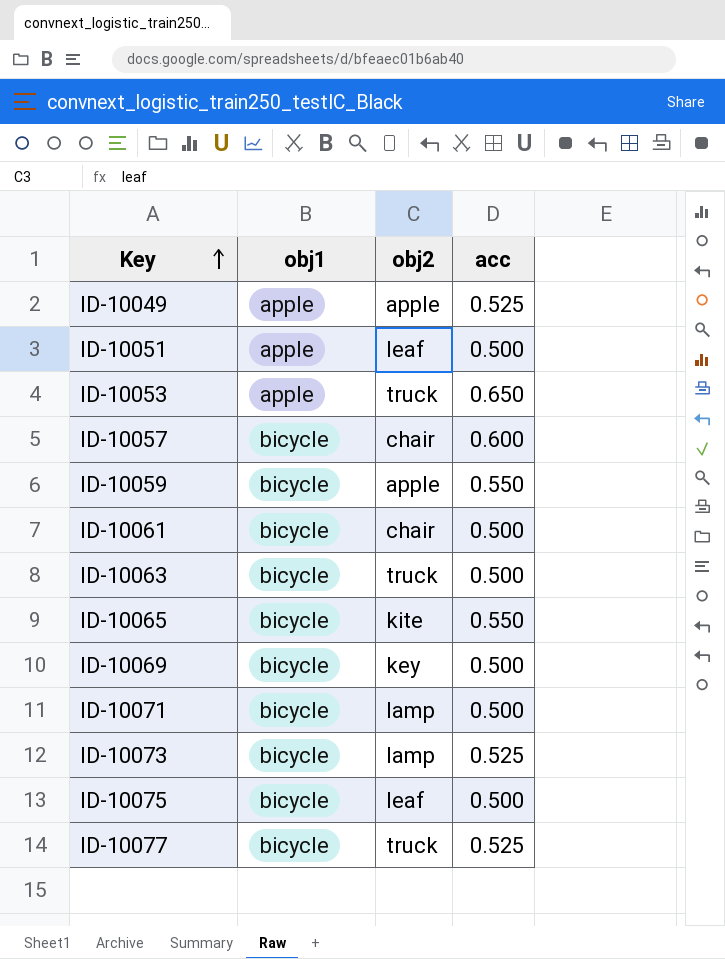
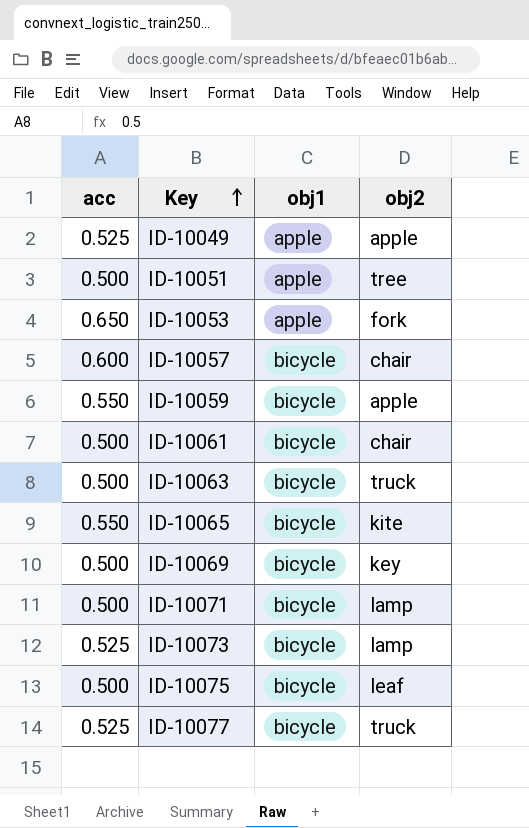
column acc | position: 4 -> 1
ID-10051 | obj2: leaf -> tree
ID-10053 | obj2: truck -> fork

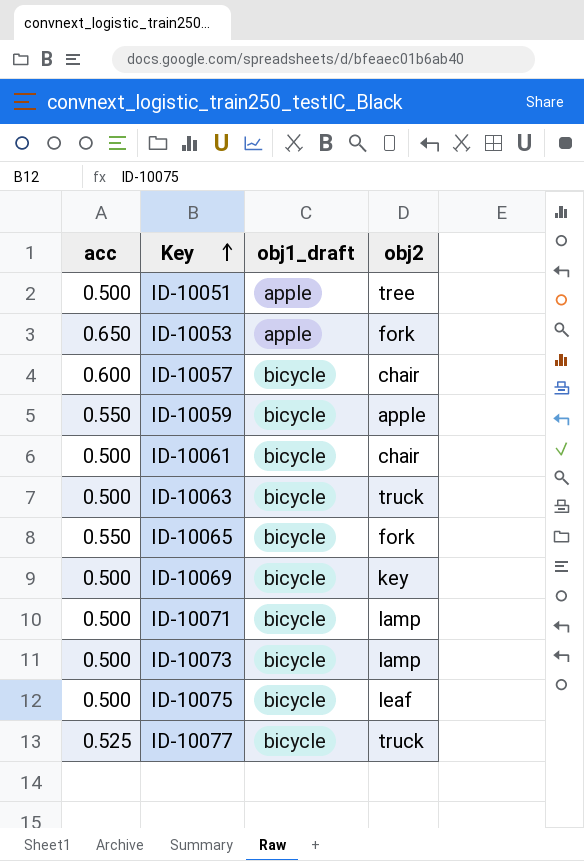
column name: obj1 -> obj1_draft
row ID-10049: 0.525 | apple | apple -> none
ID-10065 | obj2: kite -> fork
ID-10073 | acc: 0.525 -> 0.500

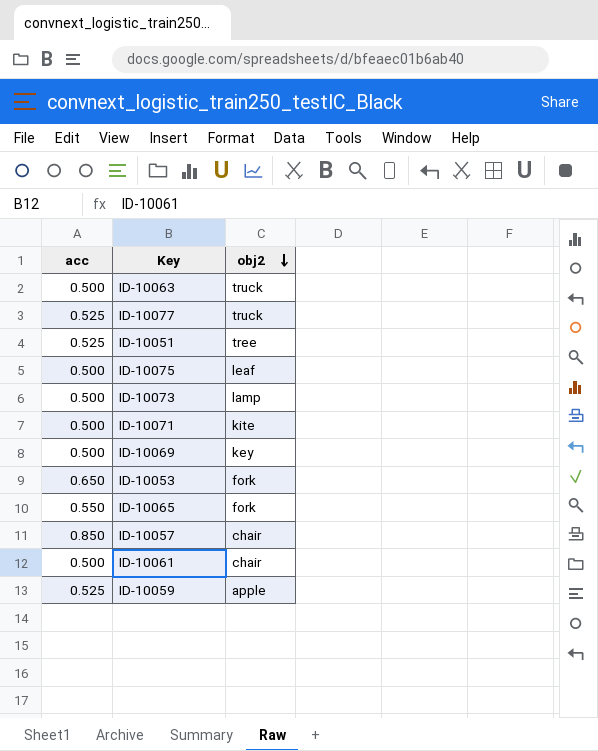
row order: Key ascending -> obj2 descending
column obj1_draft | position: 3 -> none
ID-10051 | acc: 0.500 -> 0.525
ID-10071 | obj2: lamp -> kite
ID-10057 | acc: 0.600 -> 0.850
ID-10059 | acc: 0.550 -> 0.525

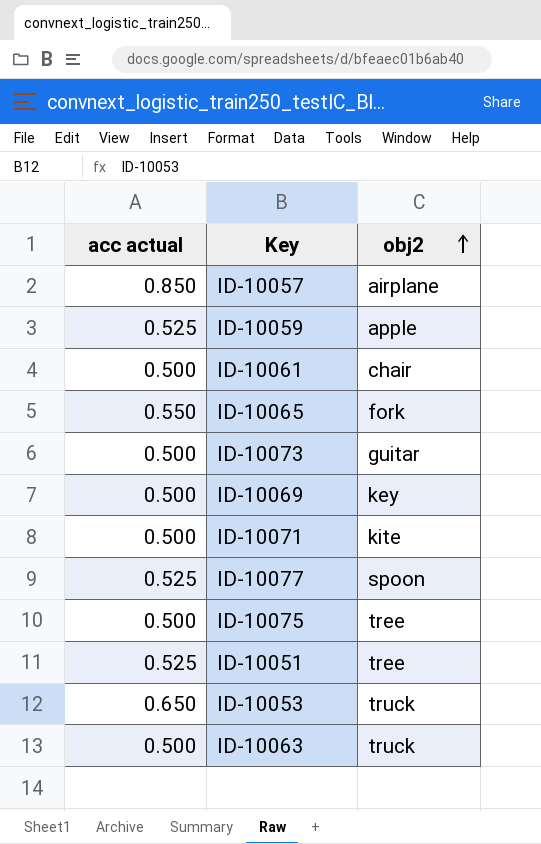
row order: obj2 descending -> obj2 ascending
column name: acc -> acc actual
ID-10057 | obj2: chair -> airplane
ID-10073 | obj2: lamp -> guitar
ID-10077 | obj2: truck -> spoon
ID-10075 | obj2: leaf -> tree
ID-10053 | obj2: fork -> truck

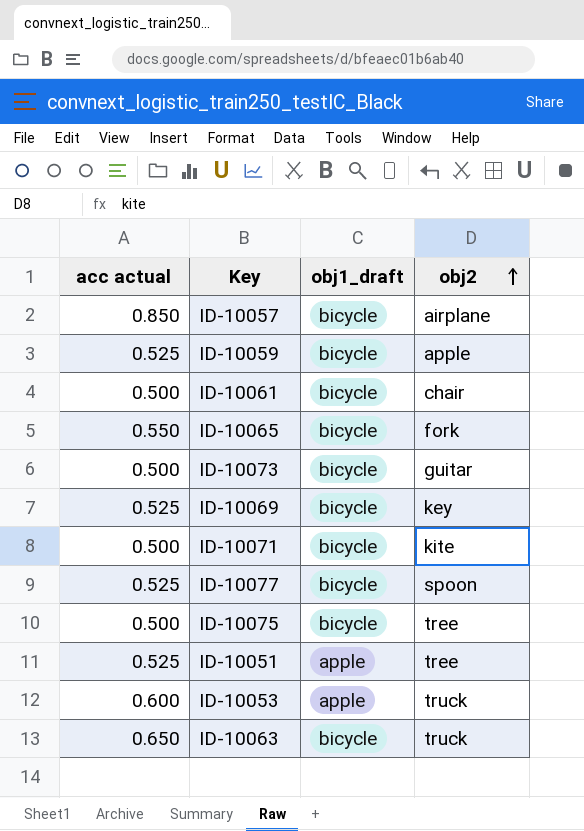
column obj1_draft | position: none -> 3
ID-10069 | acc actual: 0.500 -> 0.525
ID-10053 | acc actual: 0.650 -> 0.600
ID-10063 | acc actual: 0.500 -> 0.650

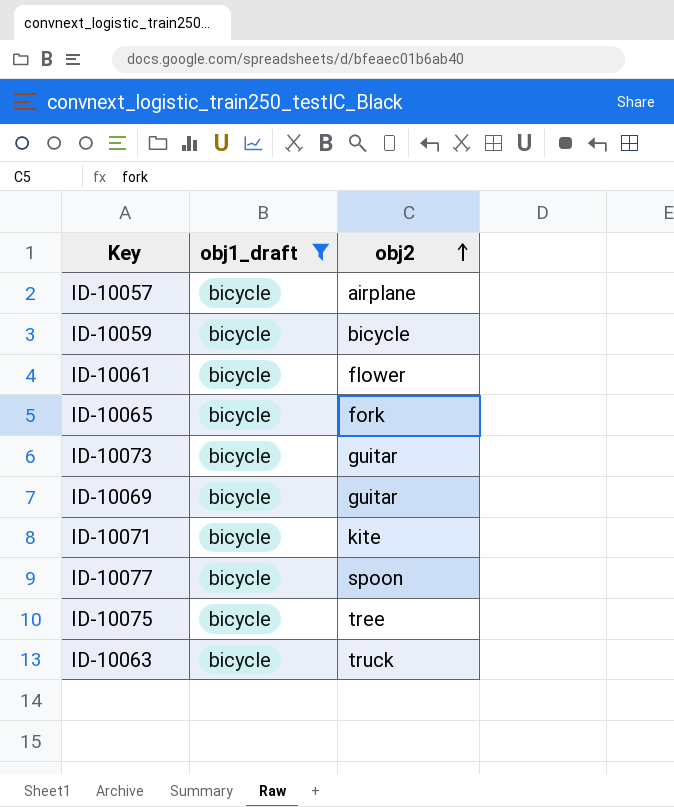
filter: none -> obj1_draft = bicycle
column acc actual | position: 1 -> none
ID-10059 | obj2: apple -> bicycle
ID-10061 | obj2: chair -> flower
ID-10069 | obj2: key -> guitar

